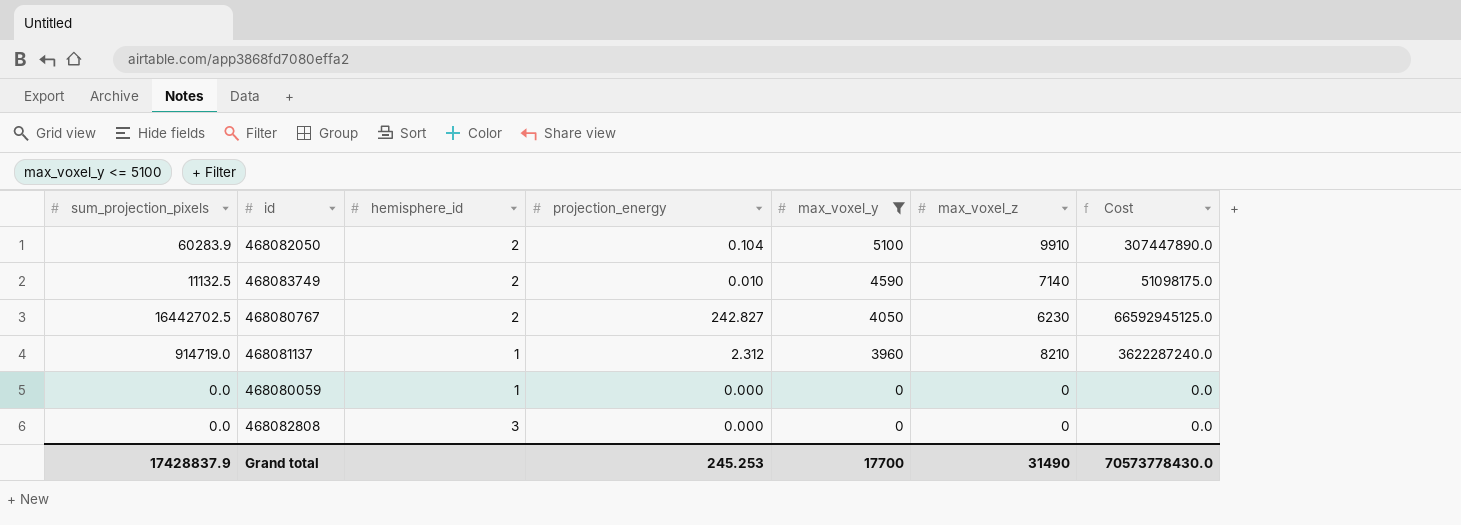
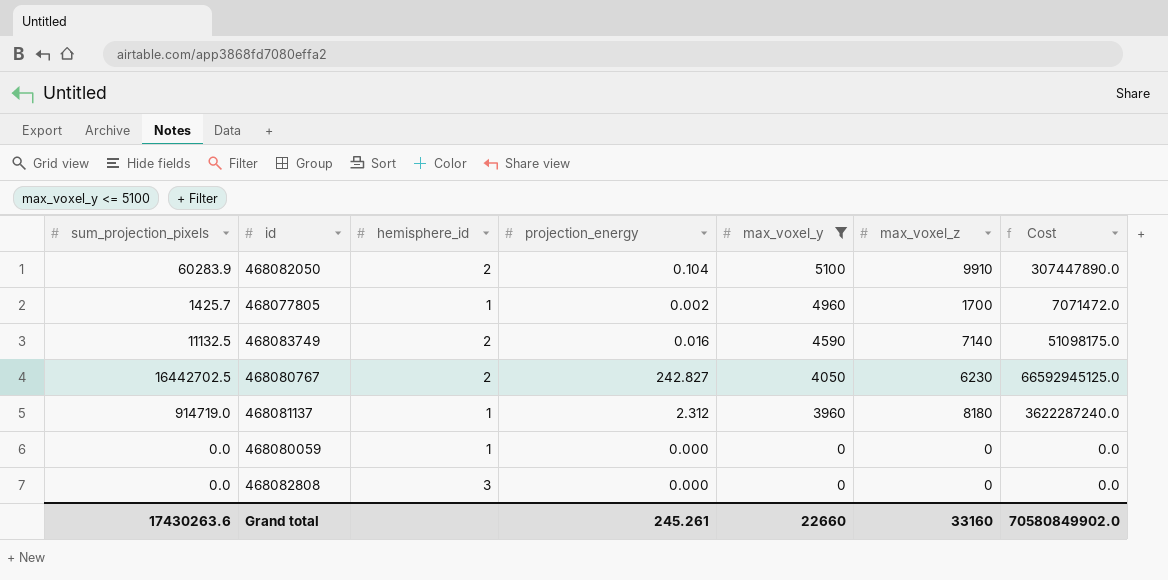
row 468077805: none -> 1425.7 | 1 | 0.002 | 4960 | 1700 | 7071472.0
468083749 | projection_energy: 0.010 -> 0.016
468081137 | max_voxel_z: 8210 -> 8180
Grand total | sum_projection_pixels: 17428837.9 -> 17430263.6
Grand total | projection_energy: 245.253 -> 245.261
Grand total | max_voxel_y: 17700 -> 22660
Grand total | max_voxel_z: 31490 -> 33160
Grand total | Cost: 70573778430.0 -> 70580849902.0

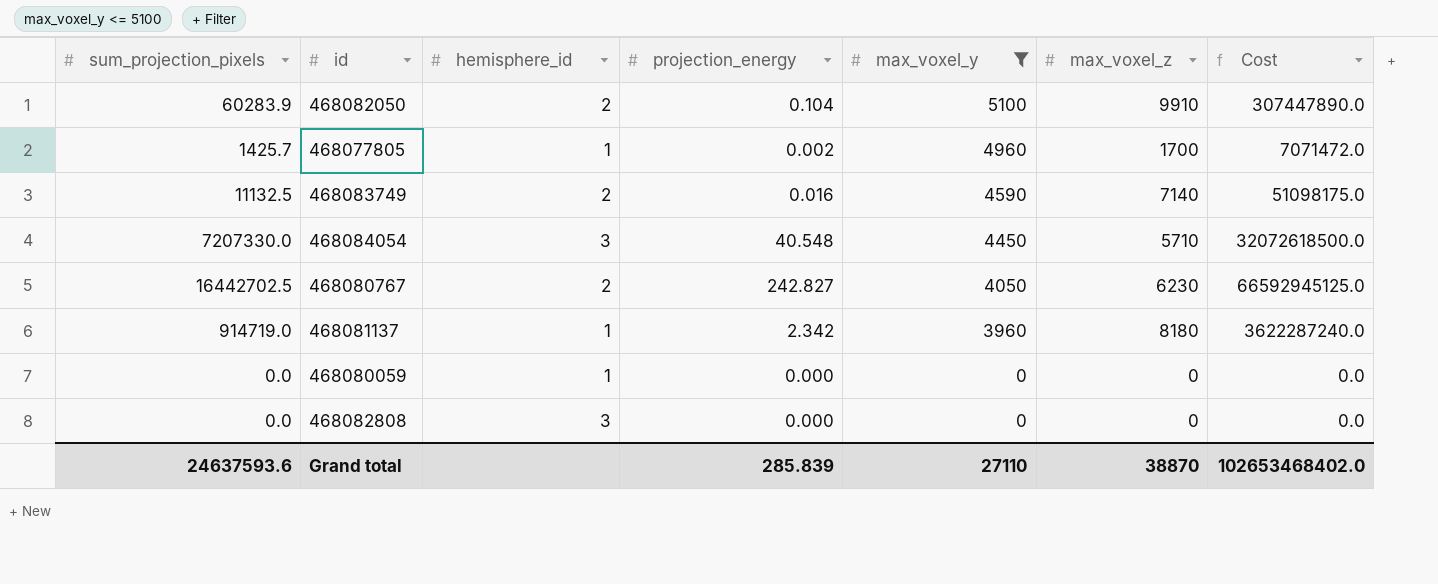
row 468084054: none -> 7207330.0 | 3 | 40.548 | 4450 | 5710 | 32072618500.0
468081137 | projection_energy: 2.312 -> 2.342
Grand total | sum_projection_pixels: 17430263.6 -> 24637593.6
Grand total | projection_energy: 245.261 -> 285.839
Grand total | max_voxel_y: 22660 -> 27110
Grand total | max_voxel_z: 33160 -> 38870
Grand total | Cost: 70580849902.0 -> 102653468402.0

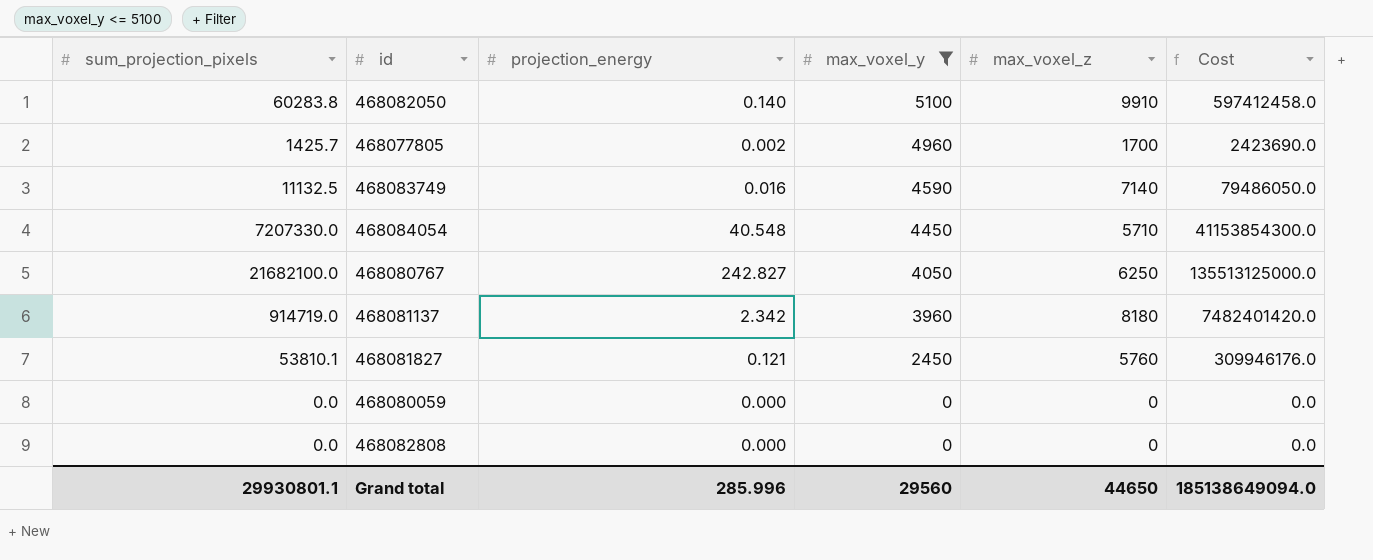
column hemisphere_id | position: 3 -> none
column Cost | formula: [sum_projection_pixels] * [max_voxel_y] -> [sum_projection_pixels] * [max_voxel_z]
468082050 | sum_projection_pixels: 60283.9 -> 60283.8
468082050 | projection_energy: 0.104 -> 0.140
468080767 | sum_projection_pixels: 16442702.5 -> 21682100.0
468080767 | max_voxel_z: 6230 -> 6250
row 468081827: none -> 53810.1 | 0.121 | 2450 | 5760 | 309946176.0
Grand total | sum_projection_pixels: 24637593.6 -> 29930801.1
Grand total | projection_energy: 285.839 -> 285.996
Grand total | max_voxel_y: 27110 -> 29560
Grand total | max_voxel_z: 38870 -> 44650
Grand total | Cost: 102653468402.0 -> 185138649094.0

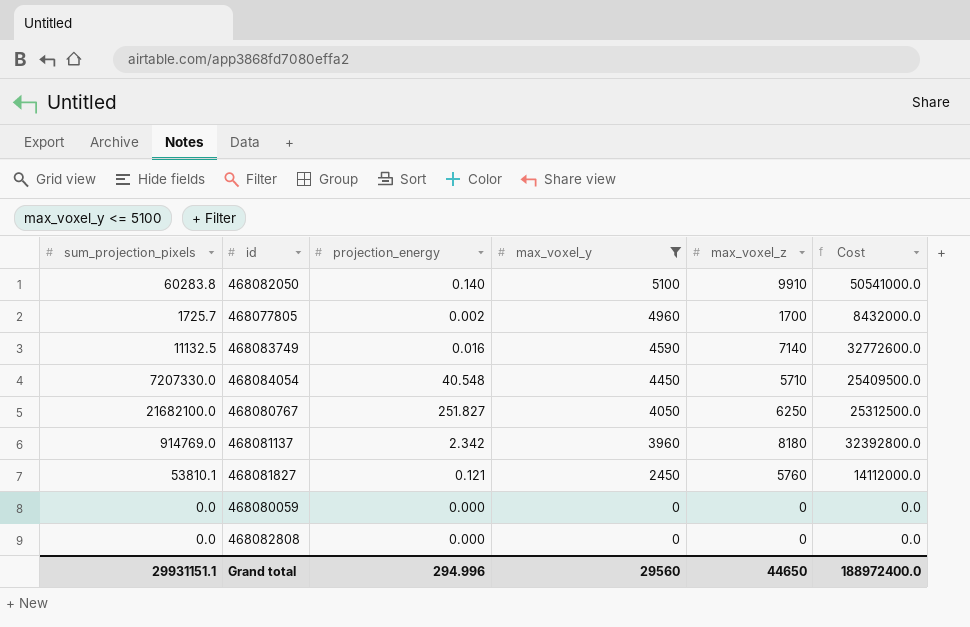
column Cost | formula: [sum_projection_pixels] * [max_voxel_z] -> [max_voxel_y] * [max_voxel_z]
468077805 | sum_projection_pixels: 1425.7 -> 1725.7
468080767 | projection_energy: 242.827 -> 251.827
468081137 | sum_projection_pixels: 914719.0 -> 914769.0
Grand total | sum_projection_pixels: 29930801.1 -> 29931151.1
Grand total | projection_energy: 285.996 -> 294.996
Grand total | Cost: 185138649094.0 -> 188972400.0

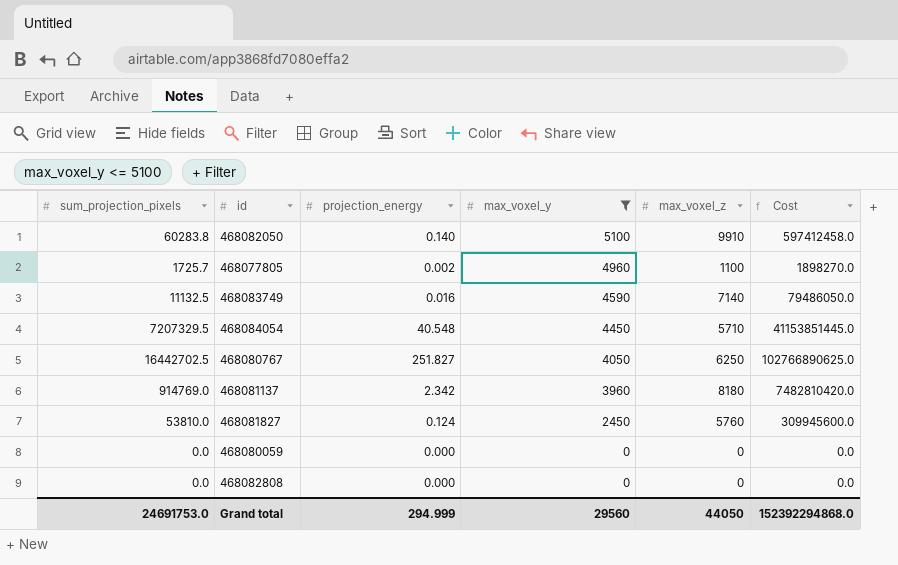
column Cost | formula: [max_voxel_y] * [max_voxel_z] -> [sum_projection_pixels] * [max_voxel_z]
468077805 | max_voxel_z: 1700 -> 1100
468084054 | sum_projection_pixels: 7207330.0 -> 7207329.5
468080767 | sum_projection_pixels: 21682100.0 -> 16442702.5
468081827 | sum_projection_pixels: 53810.1 -> 53810.0
468081827 | projection_energy: 0.121 -> 0.124
Grand total | sum_projection_pixels: 29931151.1 -> 24691753.0
Grand total | projection_energy: 294.996 -> 294.999
Grand total | max_voxel_z: 44650 -> 44050
Grand total | Cost: 188972400.0 -> 152392294868.0

